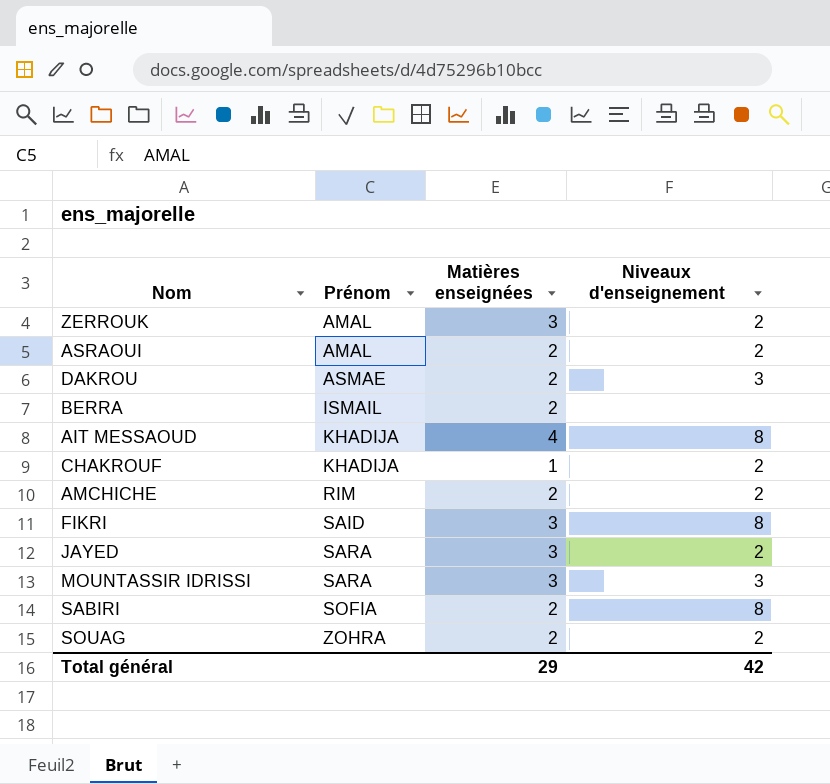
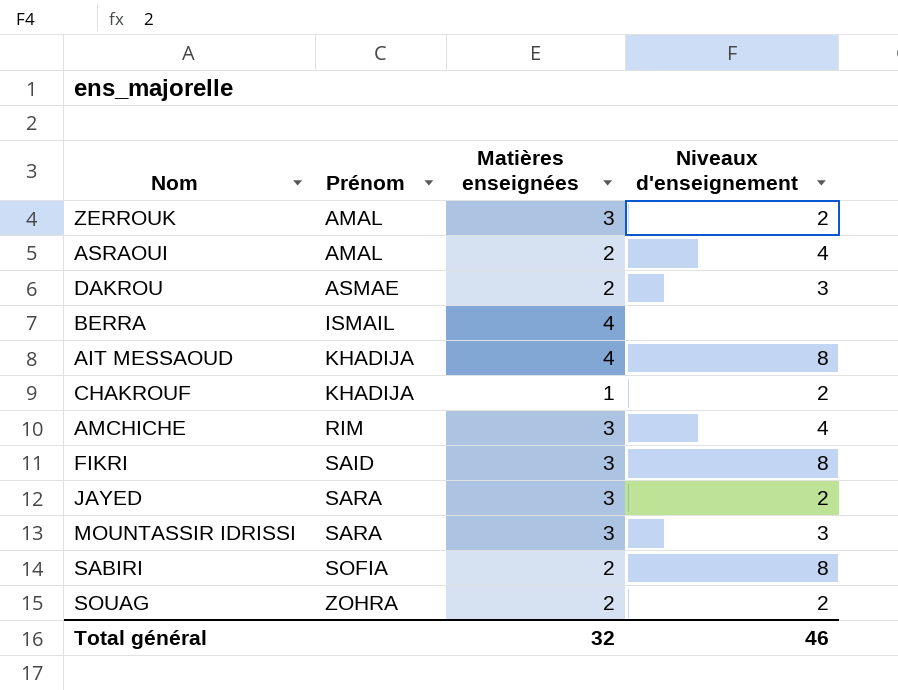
ASRAOUI | Niveaux d'enseignement: 2 -> 4
BERRA | Matières enseignées: 2 -> 4
AMCHICHE | Matières enseignées: 2 -> 3
AMCHICHE | Niveaux d'enseignement: 2 -> 4
Total général | Matières enseignées: 29 -> 32
Total général | Niveaux d'enseignement: 42 -> 46

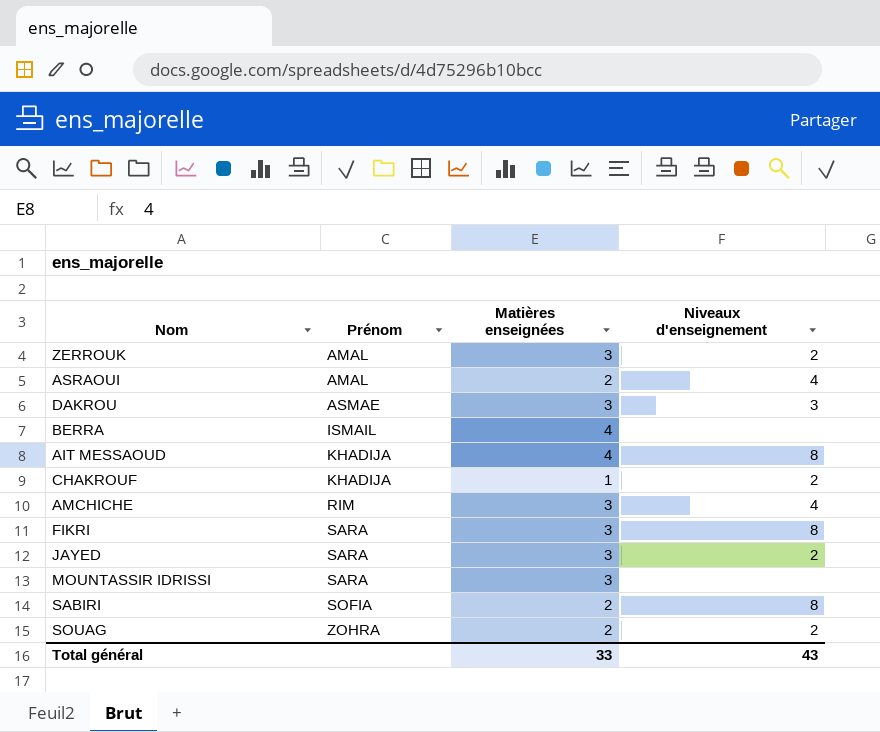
DAKROU | Matières enseignées: 2 -> 3
FIKRI | Prénom: SAID -> SARA
MOUNTASSIR IDRISSI | Niveaux d'enseignement: 3 -> none
Total général | Matières enseignées: 32 -> 33
Total général | Niveaux d'enseignement: 46 -> 43

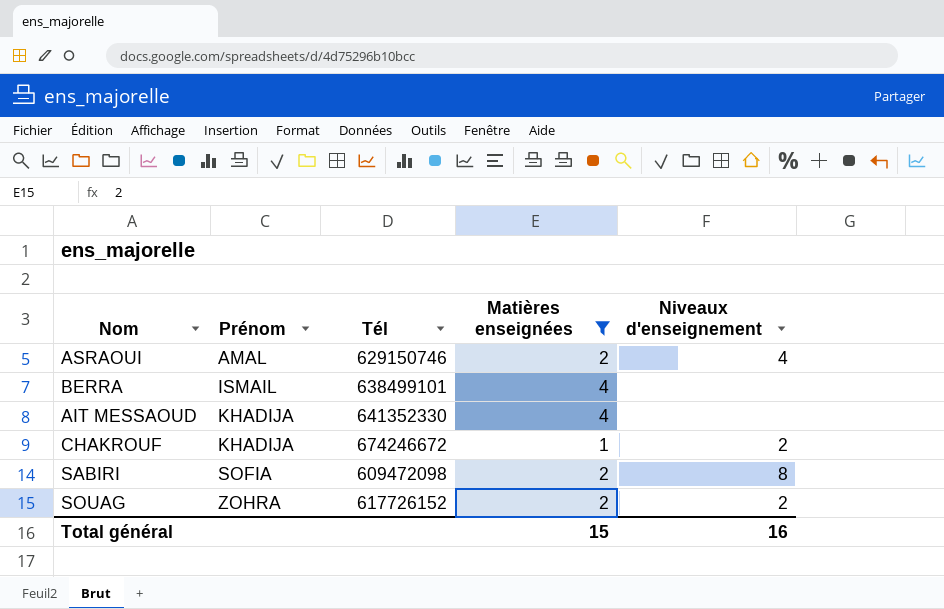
filter: none -> Matières enseignées != 3
column Tél | position: none -> 3
AIT MESSAOUD | Niveaux d'enseignement: 8 -> none
Total général | Matières enseignées: 33 -> 15
Total général | Niveaux d'enseignement: 43 -> 16

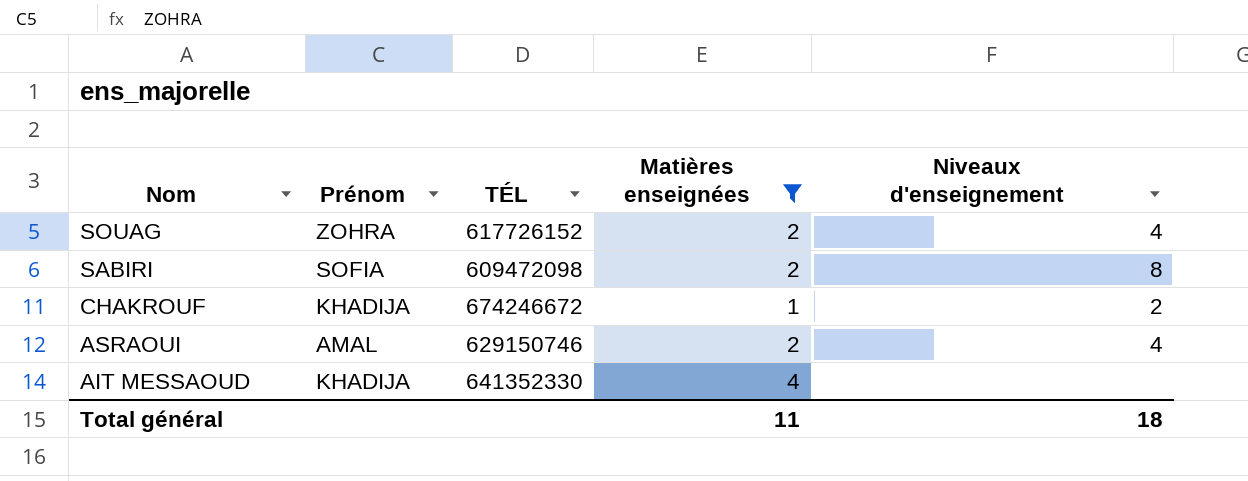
row order: Prénom ascending -> Nom descending
column name: Tél -> TÉL
row BERRA: ISMAIL | 638499101 | 4 | none -> none
SOUAG | Niveaux d'enseignement: 2 -> 4
Total général | Matières enseignées: 15 -> 11
Total général | Niveaux d'enseignement: 16 -> 18

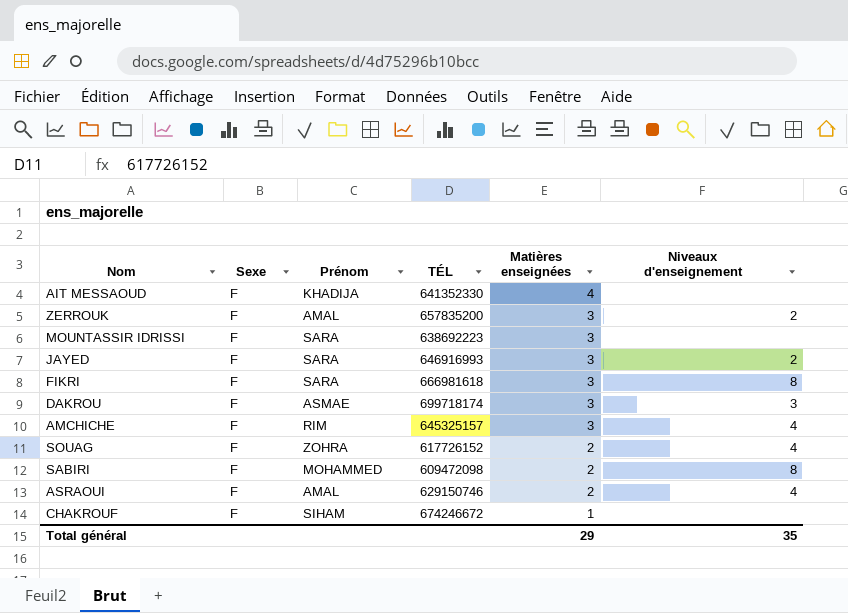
filter: Matières enseignées != 3 -> none
row order: Nom descending -> Matières enseignées descending
column Sexe | position: none -> 2
SABIRI | Prénom: SOFIA -> MOHAMMED
CHAKROUF | Prénom: KHADIJA -> SIHAM
CHAKROUF | Niveaux d'enseignement: 2 -> none
Total général | Matières enseignées: 11 -> 29
Total général | Niveaux d'enseignement: 18 -> 35

